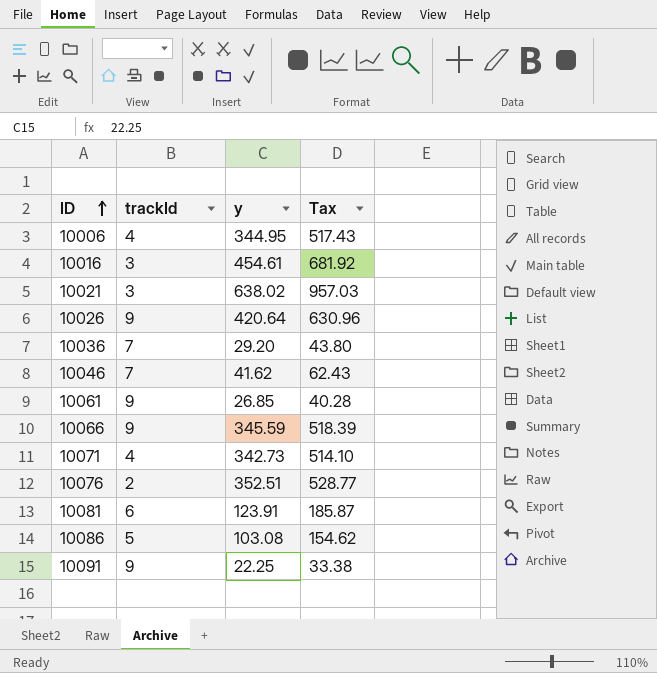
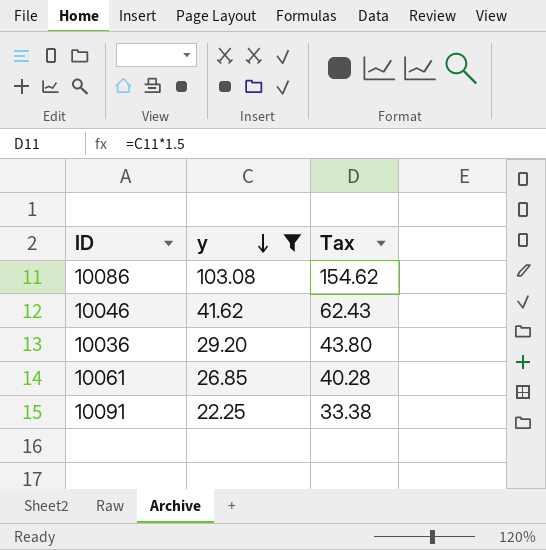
filter: none -> y <= 103.08
row order: ID ascending -> y descending
column trackId | position: 2 -> none

